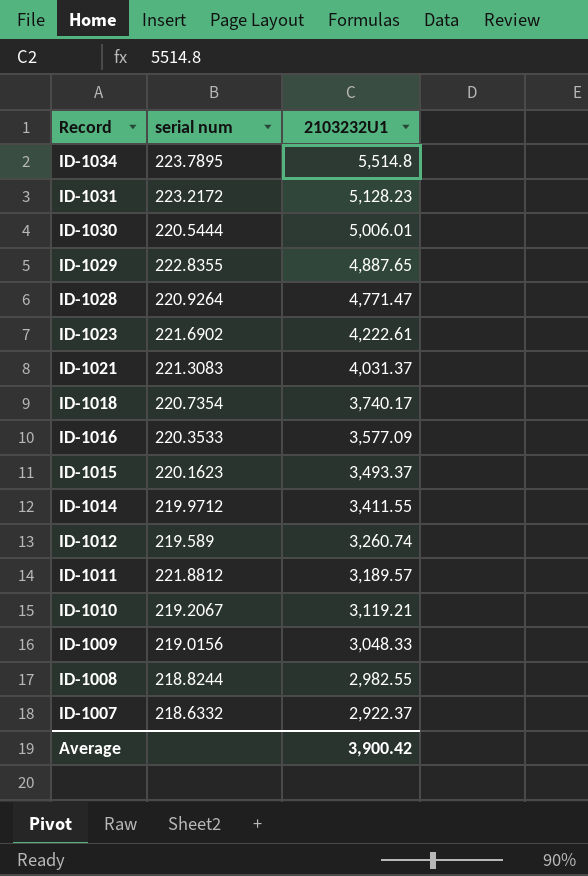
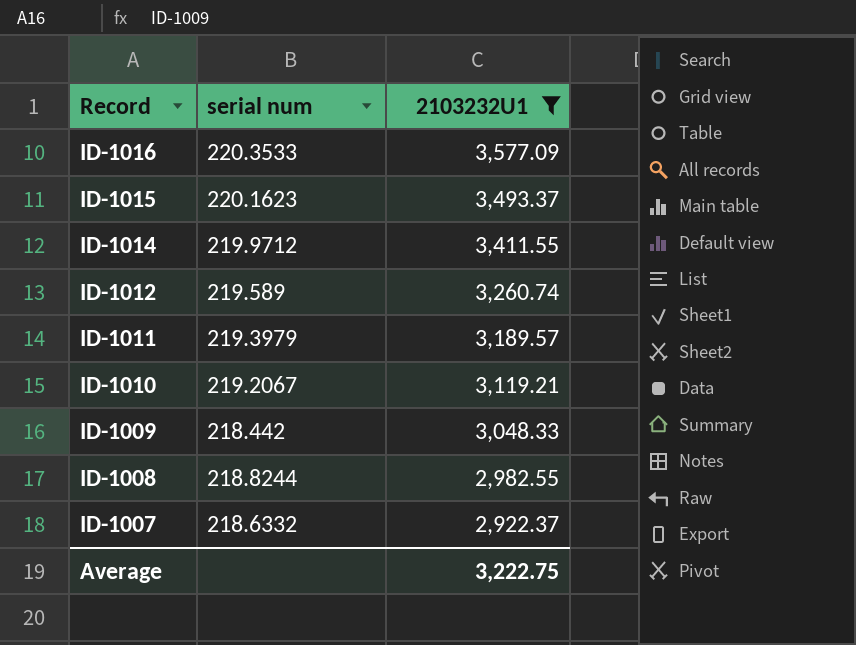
filter: none -> 2103232U1 <= 3,577.09
ID-1011 | serial num: 221.8812 -> 219.3979
ID-1009 | serial num: 219.0156 -> 218.442
Average | 2103232U1: 3,900.42 -> 3,222.75

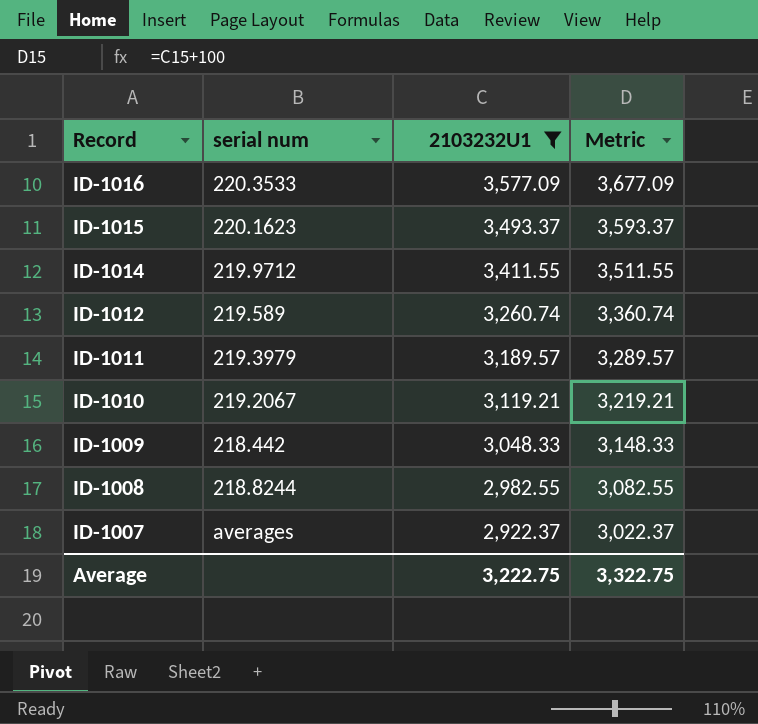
column Metric | formula: none -> [2103232U1] + 100
ID-1007 | serial num: 218.6332 -> averages

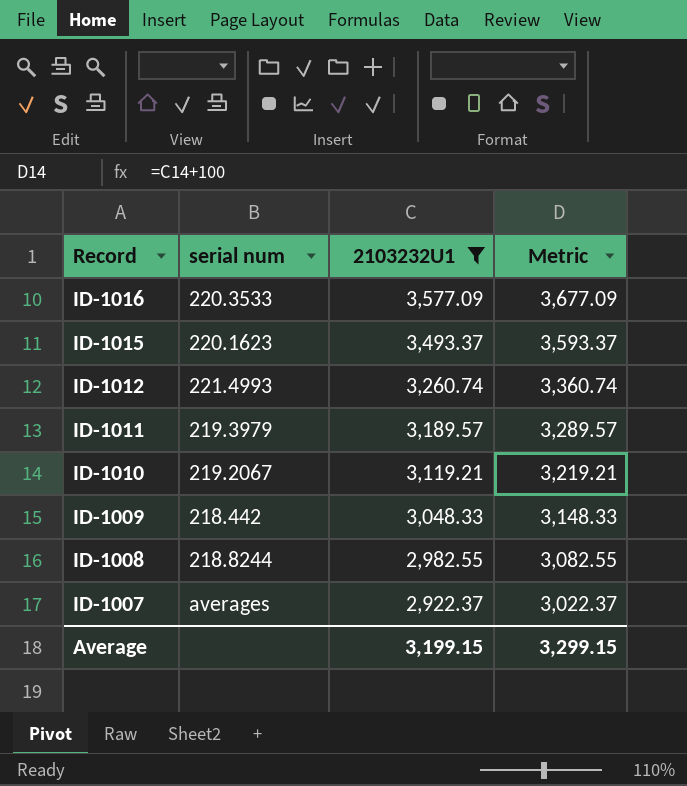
row ID-1014: 219.9712 | 3,411.55 | 3,511.55 -> none
ID-1012 | serial num: 219.589 -> 221.4993
Average | 2103232U1: 3,222.75 -> 3,199.15
Average | Metric: 3,322.75 -> 3,299.15

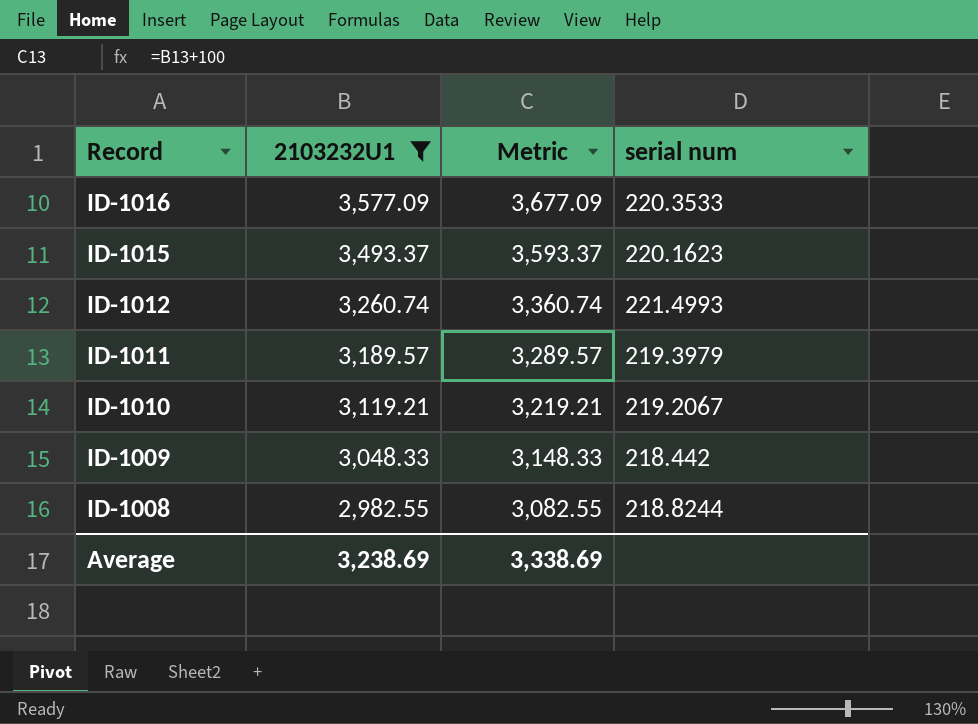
column serial num | position: 2 -> 4
row ID-1007: averages | 2,922.37 | 3,022.37 -> none
Average | 2103232U1: 3,199.15 -> 3,238.69
Average | Metric: 3,299.15 -> 3,338.69

